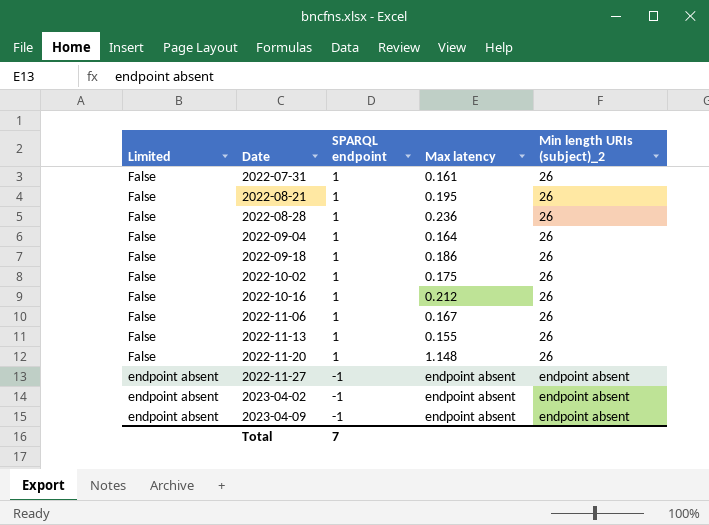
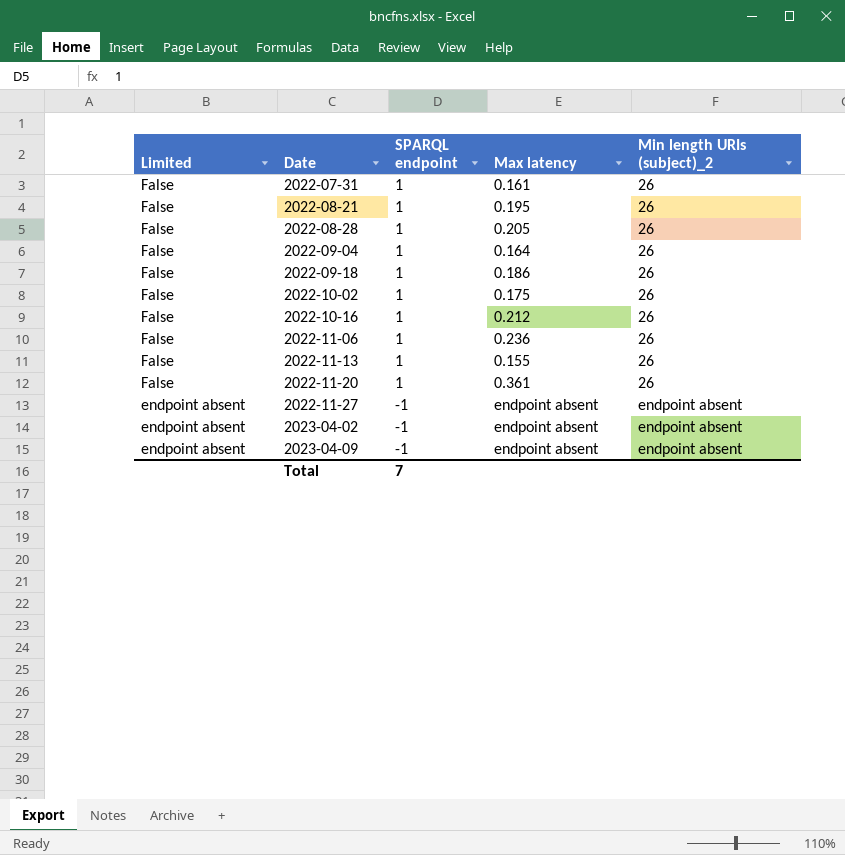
2022-08-28 | Max latency: 0.236 -> 0.205
2022-11-06 | Max latency: 0.167 -> 0.236
2022-11-20 | Max latency: 1.148 -> 0.361

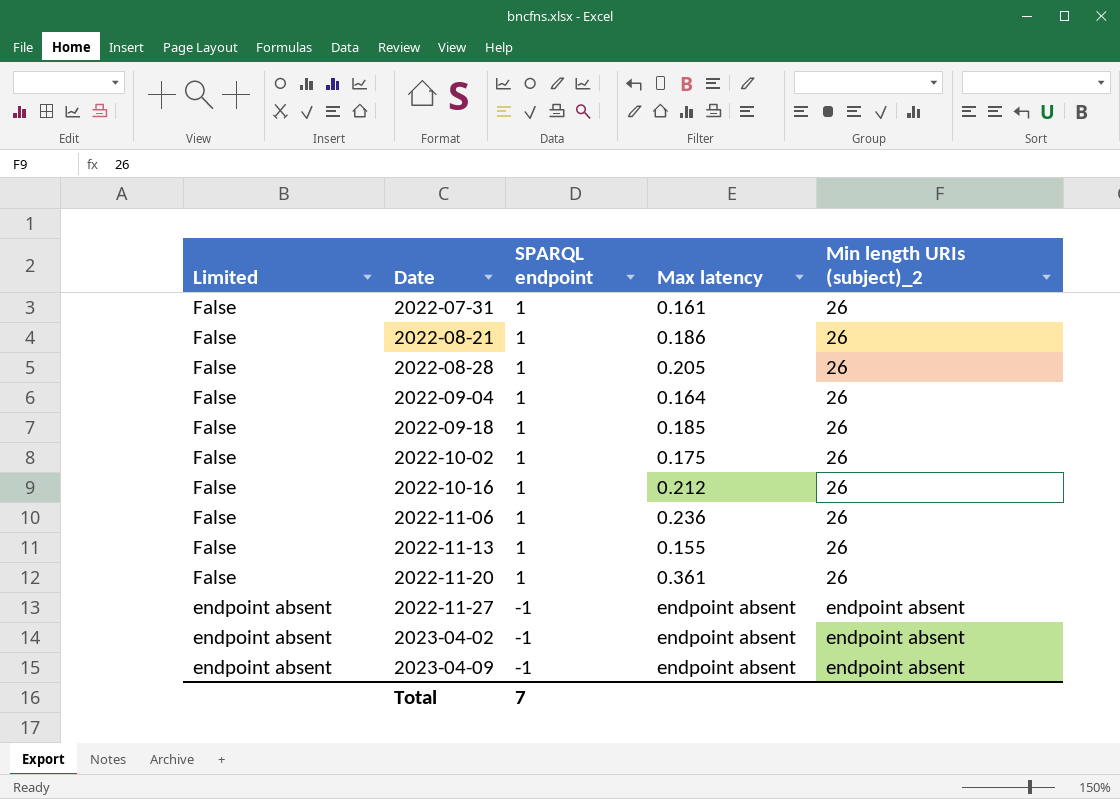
2022-08-21 | Max latency: 0.195 -> 0.186
2022-09-18 | Max latency: 0.186 -> 0.185

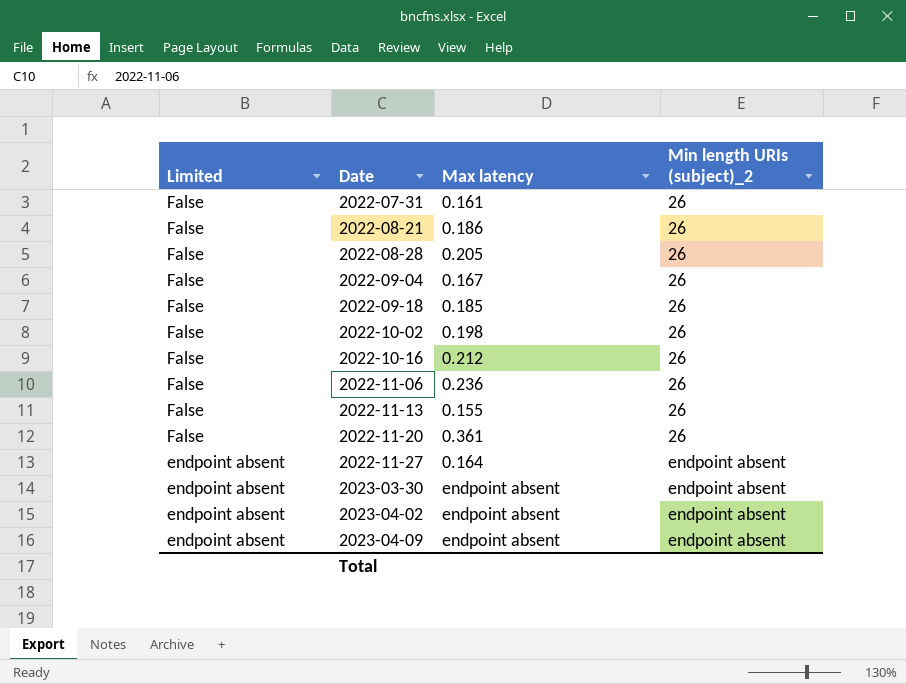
column SPARQL endpoint | position: 3 -> none
2022-09-04 | Max latency: 0.164 -> 0.167
2022-10-02 | Max latency: 0.175 -> 0.198
2022-11-27 | Max latency: endpoint absent -> 0.164
row 2023-03-30: none -> endpoint absent | endpoint absent | endpoint absent

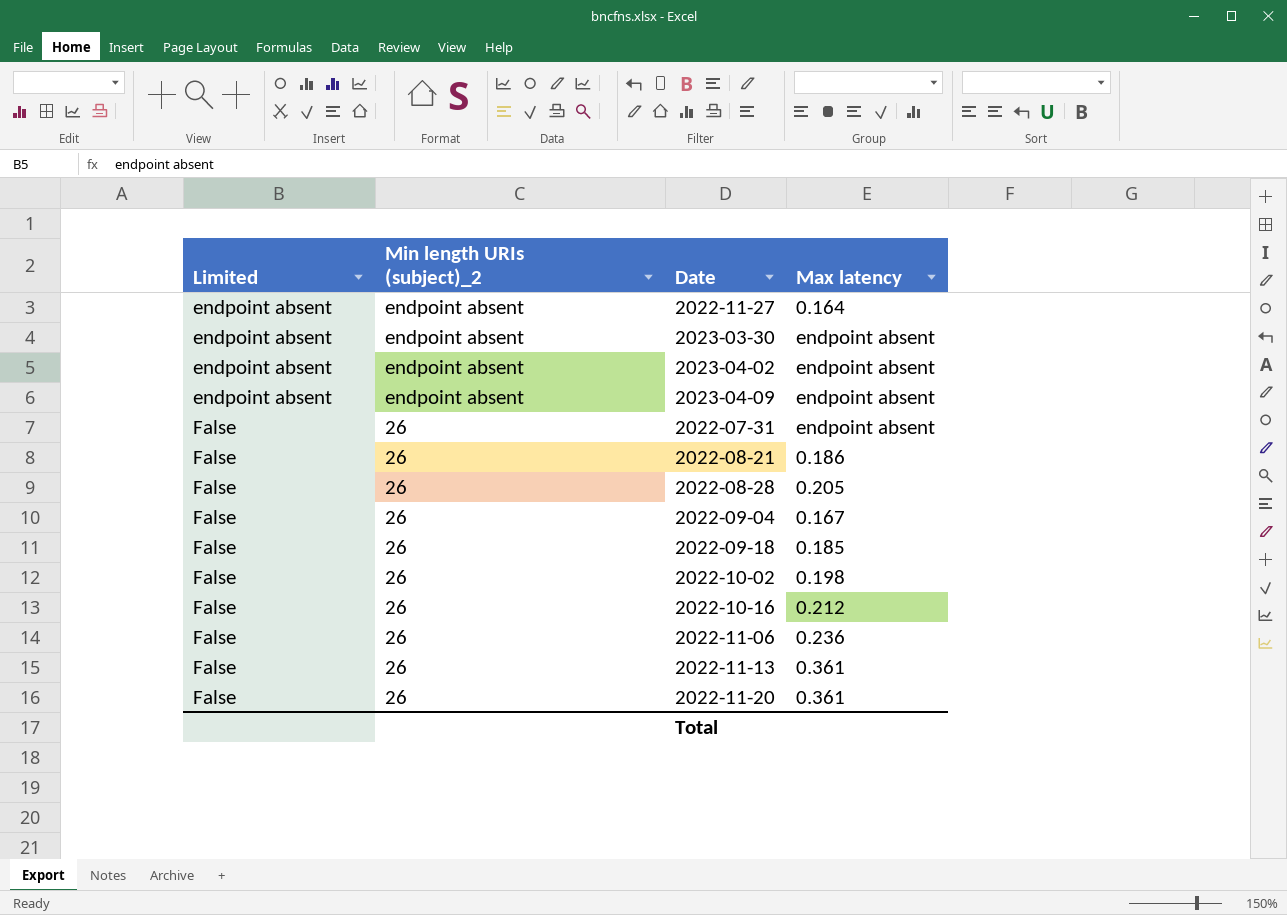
row order: Limited descending -> Limited ascending
column Min length URIs (subject)_2 | position: 4 -> 2
2022-07-31 | Max latency: 0.161 -> endpoint absent
2022-11-13 | Max latency: 0.155 -> 0.361

